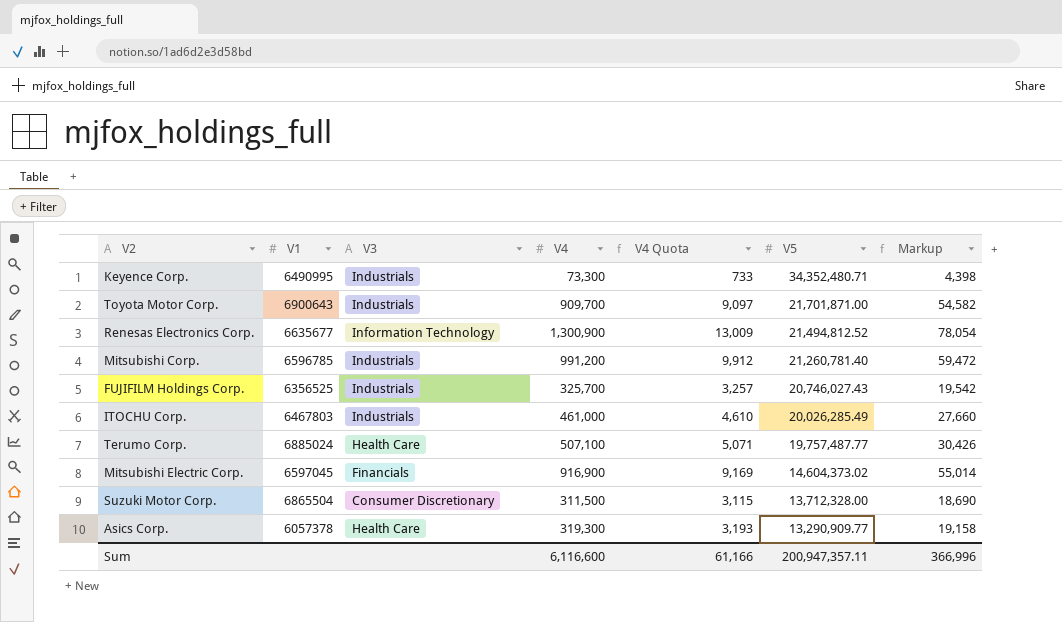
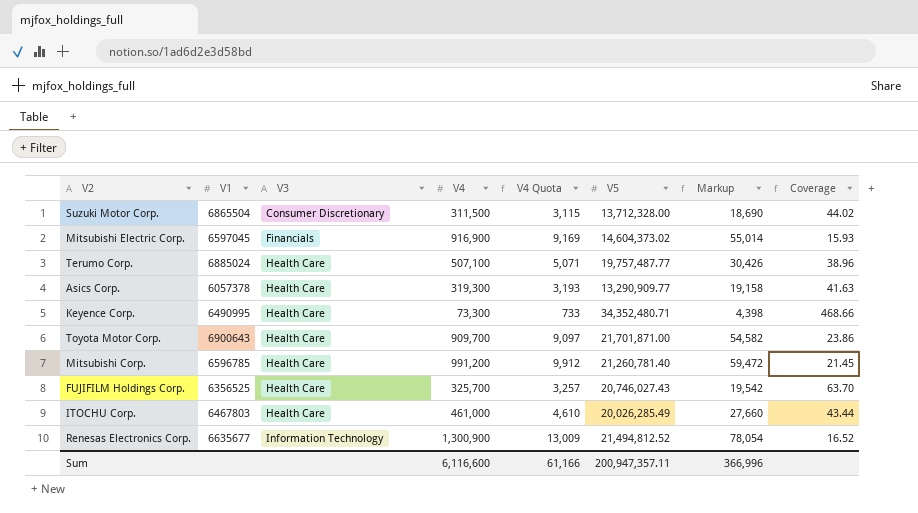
row order: V5 descending -> V3 ascending
column Coverage | formula: none -> [V5] / [V4]
Keyence Corp. | V3: Industrials -> Health Care
Toyota Motor Corp. | V3: Industrials -> Health Care
Mitsubishi Corp. | V3: Industrials -> Health Care
FUJIFILM Holdings Corp. | V3: Industrials -> Health Care
ITOCHU Corp. | V3: Industrials -> Health Care

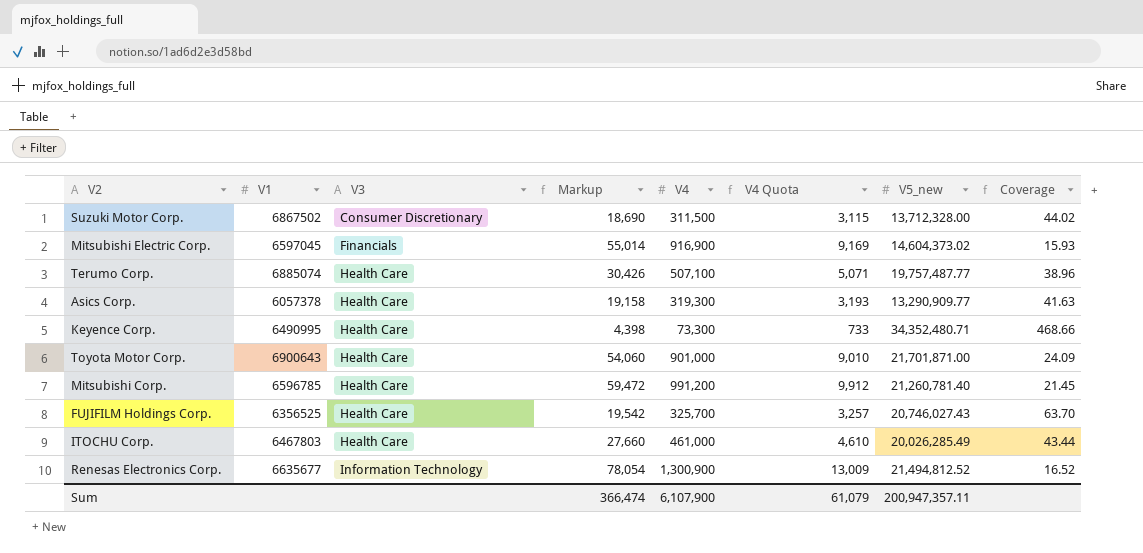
column Markup | position: 7 -> 4
column name: V5 -> V5_new
Suzuki Motor Corp. | V1: 6865504 -> 6867502
Terumo Corp. | V1: 6885024 -> 6885074
Toyota Motor Corp. | Markup: 54,582 -> 54,060
Toyota Motor Corp. | V4: 909,700 -> 901,000
Toyota Motor Corp. | V4 Quota: 9,097 -> 9,010
Toyota Motor Corp. | Coverage: 23.86 -> 24.09
Sum | Markup: 366,996 -> 366,474
Sum | V4: 6,116,600 -> 6,107,900
Sum | V4 Quota: 61,166 -> 61,079

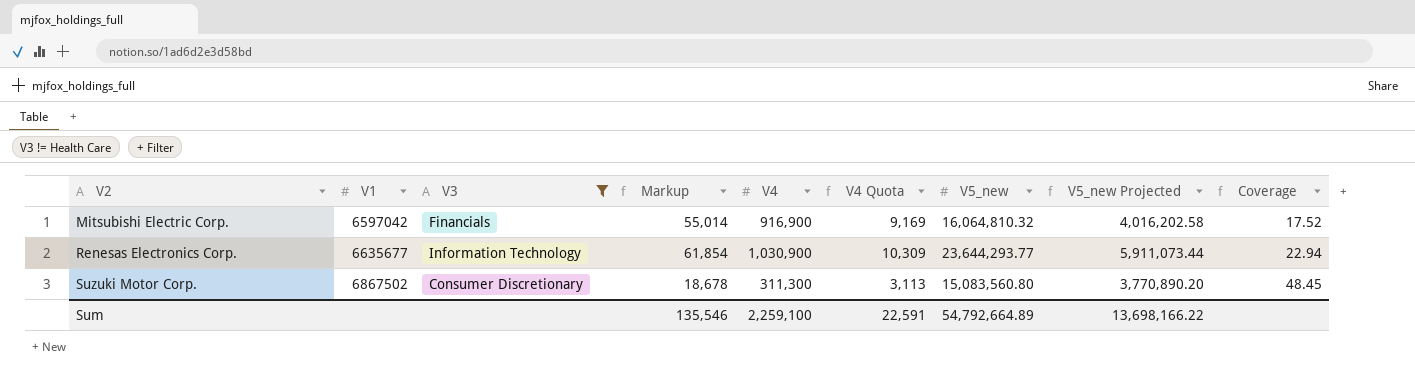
filter: none -> V3 != Health Care
row order: V3 ascending -> V2 ascending
column V5_new Projected | formula: none -> [V5_new] * 0.25
Mitsubishi Electric Corp. | V1: 6597045 -> 6597042
Mitsubishi Electric Corp. | V5_new: 14,604,373.02 -> 16,064,810.32
Mitsubishi Electric Corp. | Coverage: 15.93 -> 17.52
Renesas Electronics Corp. | Markup: 78,054 -> 61,854
Renesas Electronics Corp. | V4: 1,300,900 -> 1,030,900
Renesas Electronics Corp. | V4 Quota: 13,009 -> 10,309
Renesas Electronics Corp. | V5_new: 21,494,812.52 -> 23,644,293.77
Renesas Electronics Corp. | Coverage: 16.52 -> 22.94
Suzuki Motor Corp. | Markup: 18,690 -> 18,678
Suzuki Motor Corp. | V4: 311,500 -> 311,300
Suzuki Motor Corp. | V4 Quota: 3,115 -> 3,113
Suzuki Motor Corp. | V5_new: 13,712,328.00 -> 15,083,560.80
Suzuki Motor Corp. | Coverage: 44.02 -> 48.45
Sum | Markup: 366,474 -> 135,546
Sum | V4: 6,107,900 -> 2,259,100
Sum | V4 Quota: 61,079 -> 22,591
Sum | V5_new: 200,947,357.11 -> 54,792,664.89

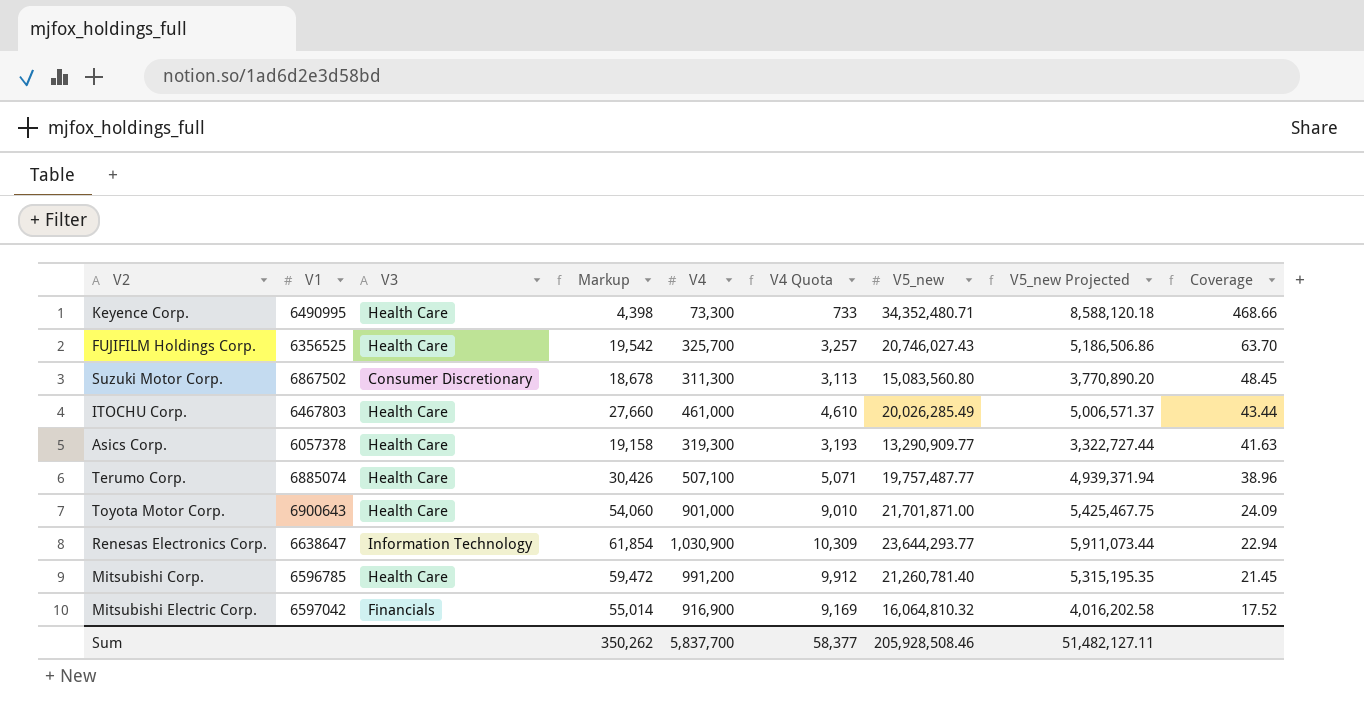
filter: V3 != Health Care -> none
row order: V2 ascending -> Coverage descending
Renesas Electronics Corp. | V1: 6635677 -> 6638647
Sum | Markup: 135,546 -> 350,262
Sum | V4: 2,259,100 -> 5,837,700
Sum | V4 Quota: 22,591 -> 58,377
Sum | V5_new: 54,792,664.89 -> 205,928,508.46
Sum | V5_new Projected: 13,698,166.22 -> 51,482,127.11

